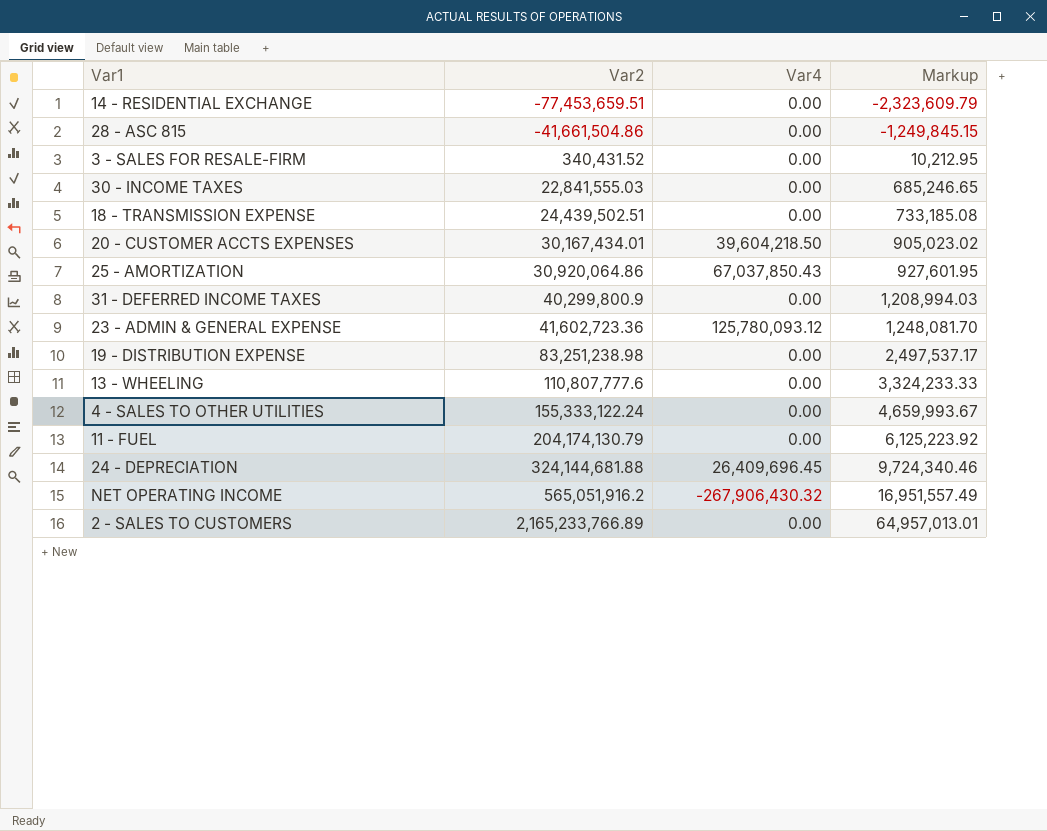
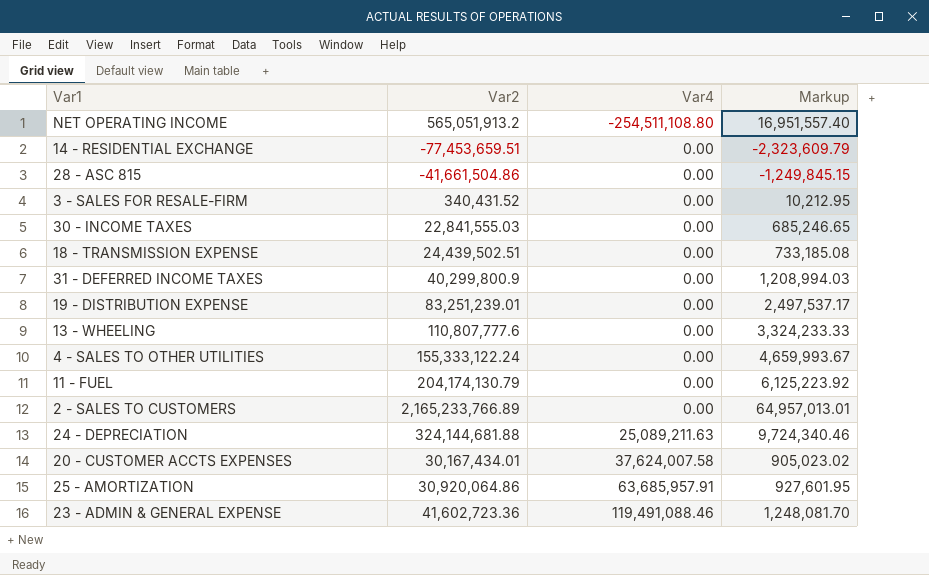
row order: Var2 ascending -> Var4 ascending
NET OPERATING INCOME | Var2: 565,051,916.2 -> 565,051,913.2
NET OPERATING INCOME | Var4: -267,906,430.32 -> -254,511,108.80
NET OPERATING INCOME | Markup: 16,951,557.49 -> 16,951,557.40
19 - DISTRIBUTION EXPENSE | Var2: 83,251,238.98 -> 83,251,239.01
24 - DEPRECIATION | Var4: 26,409,696.45 -> 25,089,211.63
20 - CUSTOMER ACCTS EXPENSES | Var4: 39,604,218.50 -> 37,624,007.58
25 - AMORTIZATION | Var4: 67,037,850.43 -> 63,685,957.91
23 - ADMIN & GENERAL EXPENSE | Var4: 125,780,093.12 -> 119,491,088.46

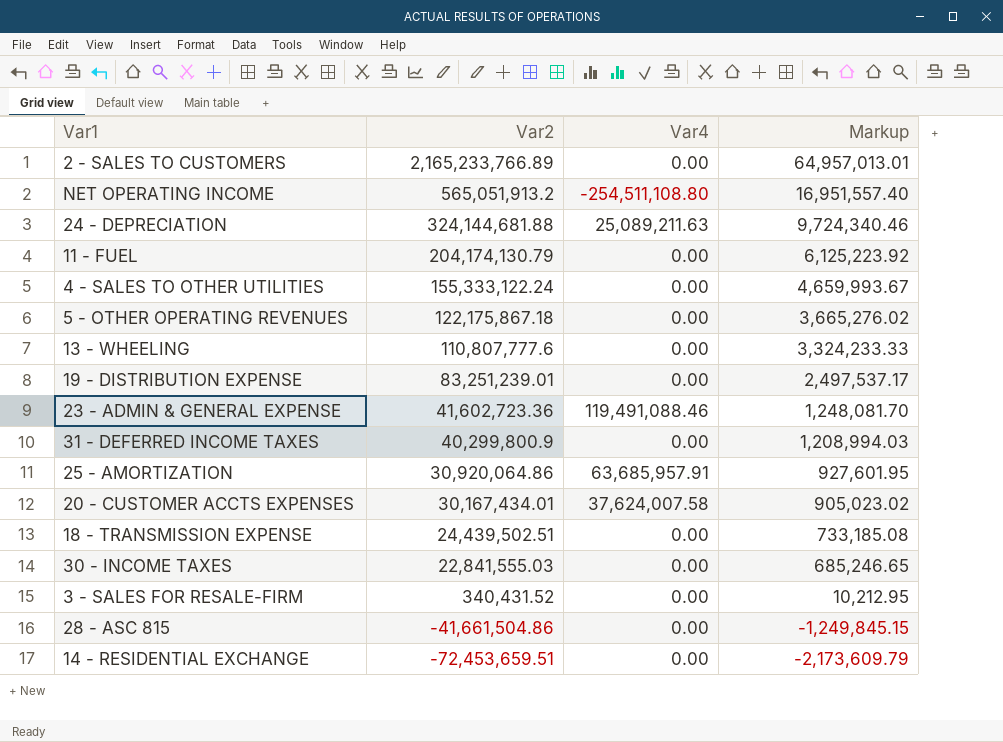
row order: Var4 ascending -> Var2 descending
row 5 - OTHER OPERATING REVENUES: none -> 122,175,867.18 | 0.00 | 3,665,276.02
14 - RESIDENTIAL EXCHANGE | Var2: -77,453,659.51 -> -72,453,659.51
14 - RESIDENTIAL EXCHANGE | Markup: -2,323,609.79 -> -2,173,609.79

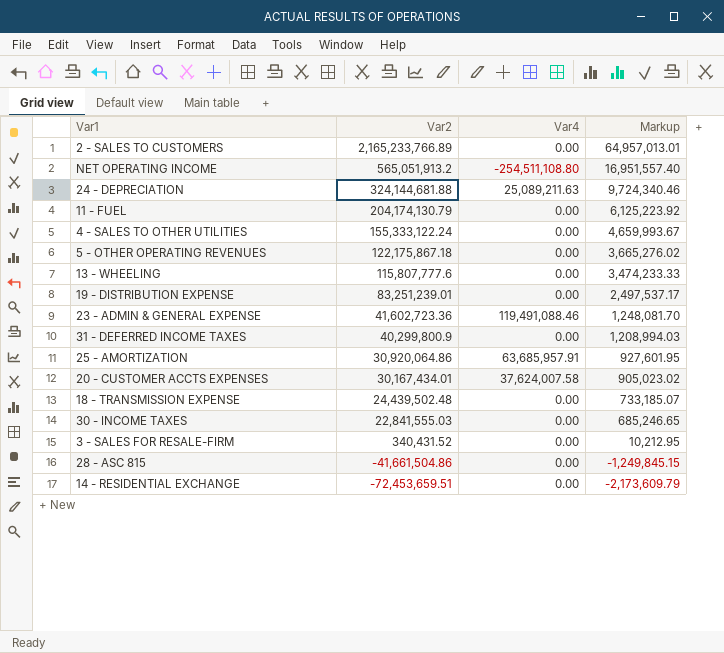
13 - WHEELING | Var2: 110,807,777.6 -> 115,807,777.6
13 - WHEELING | Markup: 3,324,233.33 -> 3,474,233.33
18 - TRANSMISSION EXPENSE | Var2: 24,439,502.51 -> 24,439,502.48
18 - TRANSMISSION EXPENSE | Markup: 733,185.08 -> 733,185.07

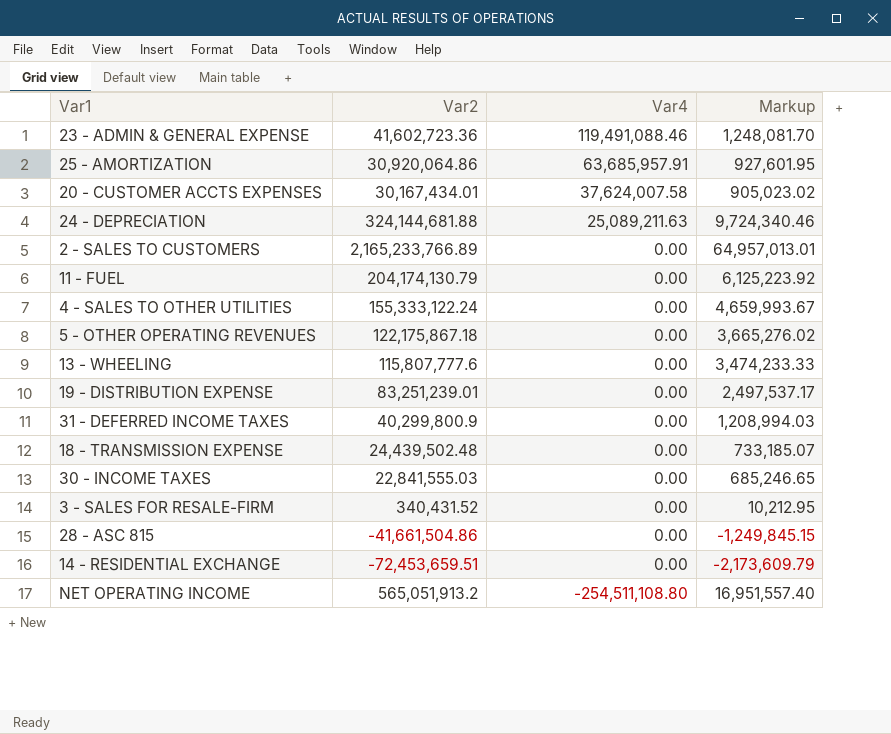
row order: Var2 descending -> Var4 descending

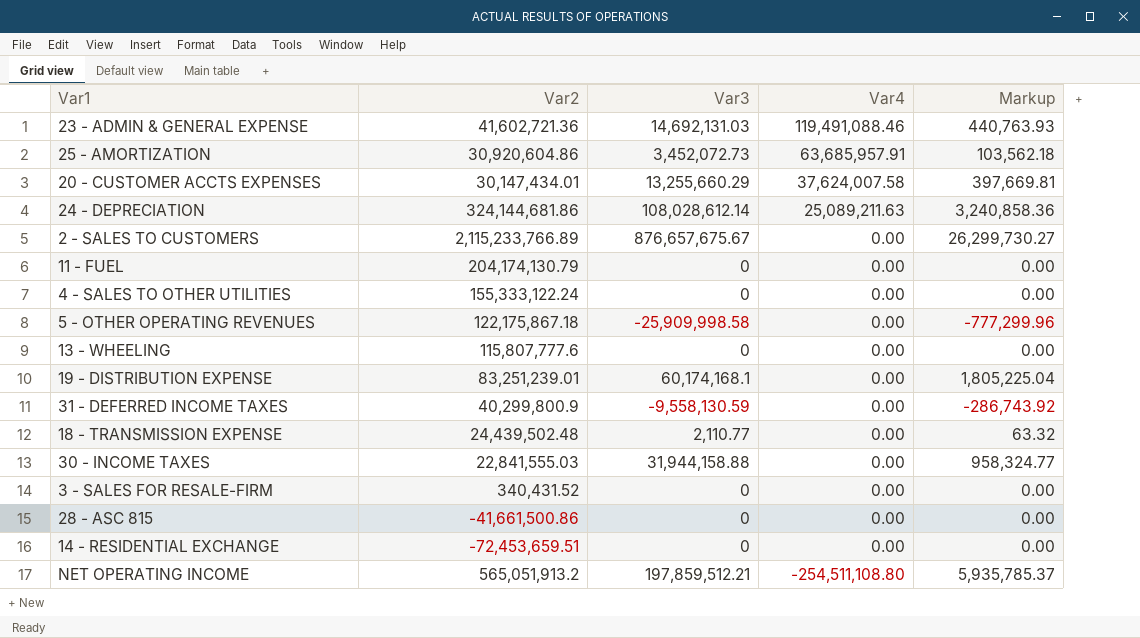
column Var3 | position: none -> 3
column Markup | formula: [Var2] * 0.03 -> [Var3] * 0.03
23 - ADMIN & GENERAL EXPENSE | Var2: 41,602,723.36 -> 41,602,721.36
25 - AMORTIZATION | Var2: 30,920,064.86 -> 30,920,604.86
20 - CUSTOMER ACCTS EXPENSES | Var2: 30,167,434.01 -> 30,147,434.01
24 - DEPRECIATION | Var2: 324,144,681.88 -> 324,144,681.86
2 - SALES TO CUSTOMERS | Var2: 2,165,233,766.89 -> 2,115,233,766.89
28 - ASC 815 | Var2: -41,661,504.86 -> -41,661,500.86

